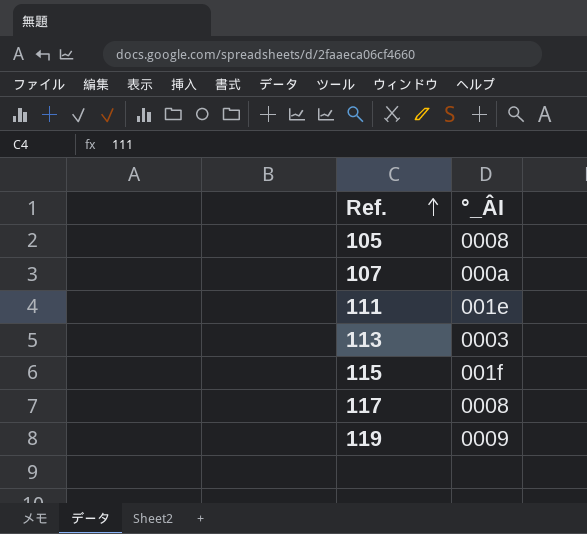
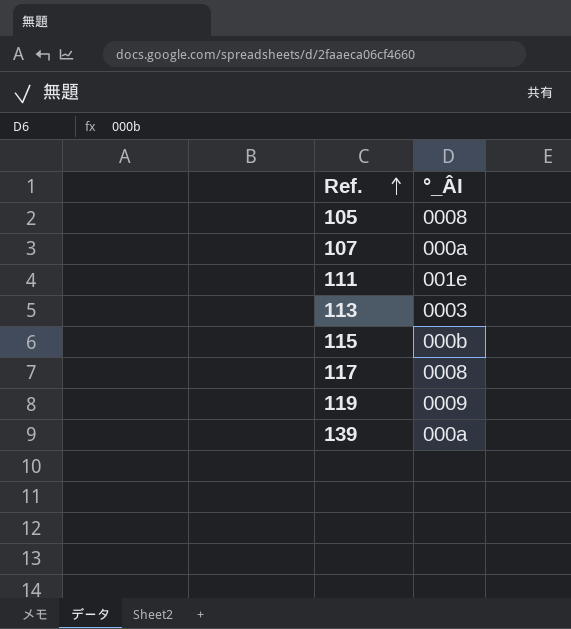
115 | °_ÂI: 001f -> 000b
row 139: none -> 000a

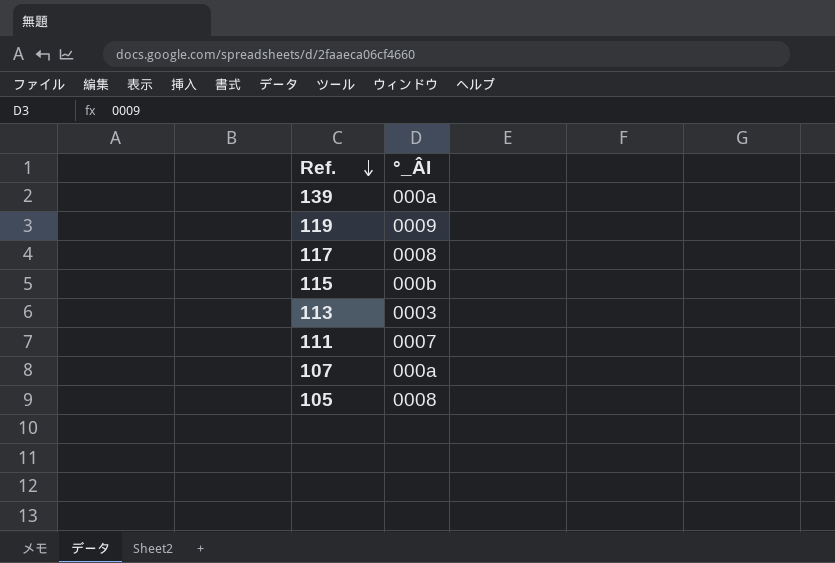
row order: Ref. ascending -> Ref. descending
111 | °_ÂI: 001e -> 0007

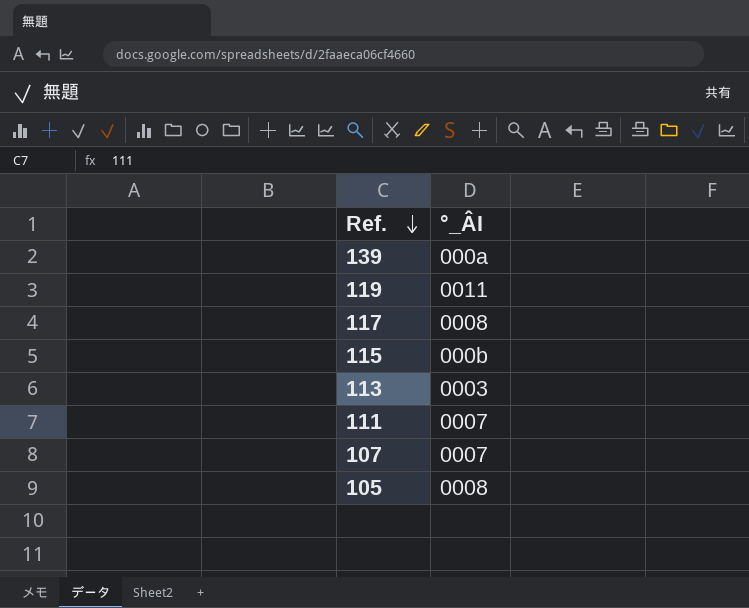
119 | °_ÂI: 0009 -> 0011
107 | °_ÂI: 000a -> 0007

